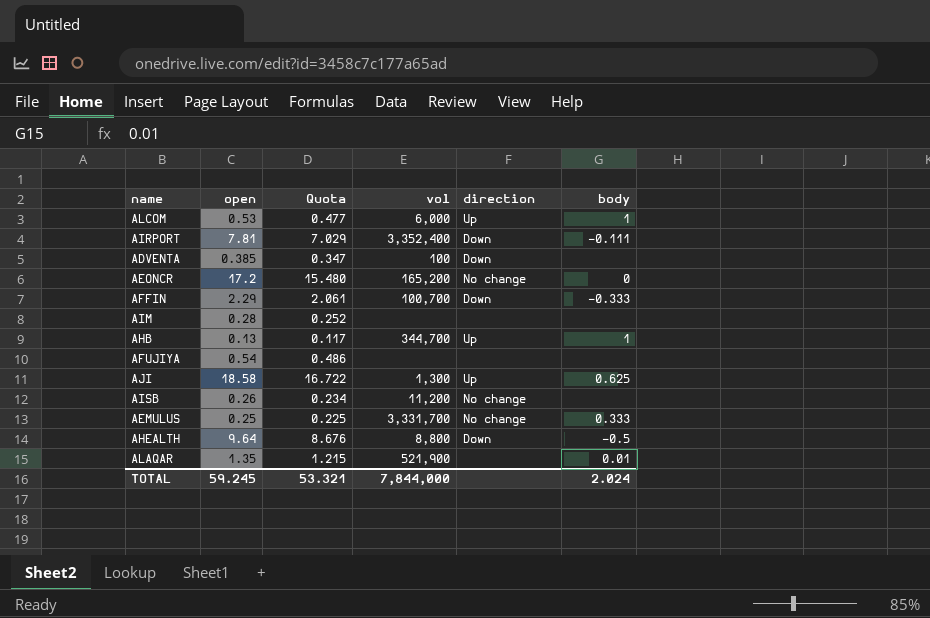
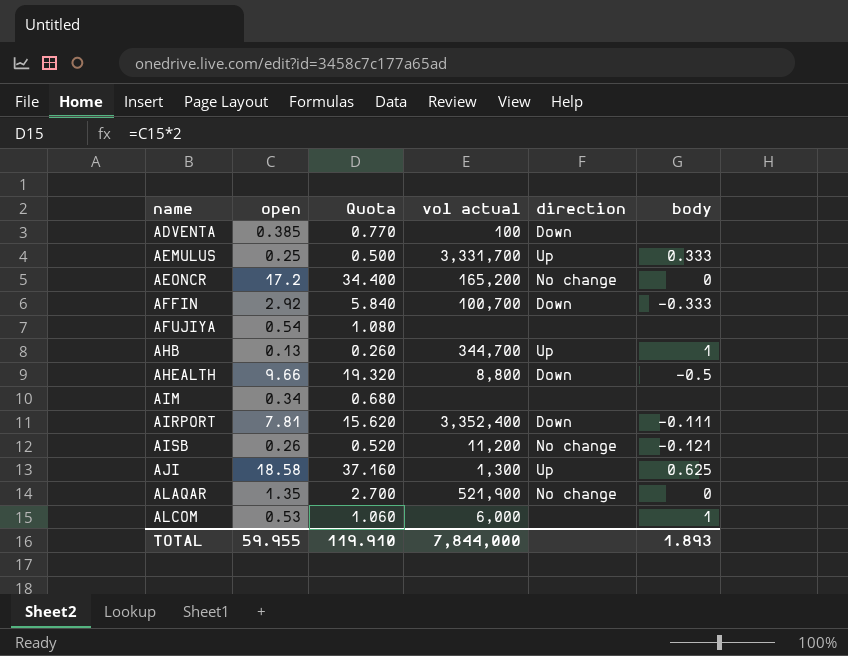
row order: none -> name ascending
column Quota | formula: [open] * 0.9 -> [open] * 2
column name: vol -> vol actual
AEMULUS | direction: No change -> Up
AFFIN | open: 2.29 -> 2.92
AHEALTH | open: 9.64 -> 9.66
AIM | open: 0.28 -> 0.34
AISB | body: none -> -0.121
ALAQAR | direction: none -> No change
ALAQAR | body: 0.01 -> 0
ALCOM | direction: Up -> none
TOTAL | open: 59.245 -> 59.955
TOTAL | Quota: 53.321 -> 119.910
TOTAL | body: 2.024 -> 1.893

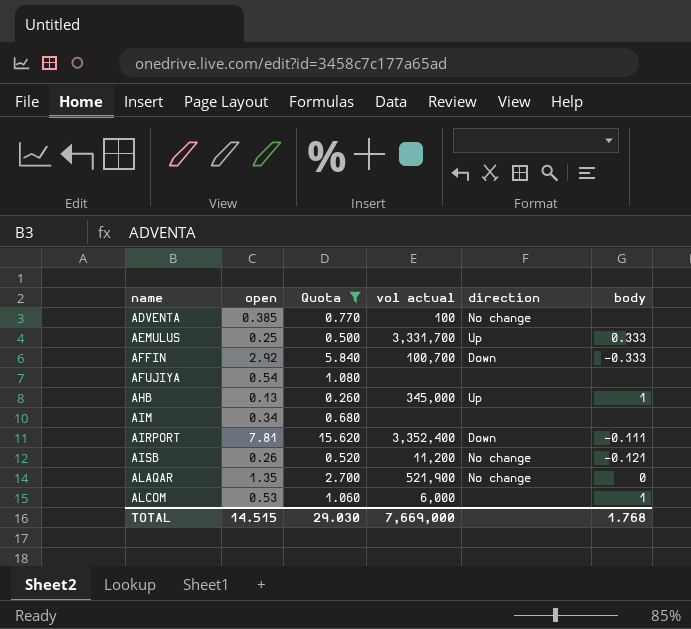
filter: none -> Quota <= 15.620
ADVENTA | direction: Down -> No change
AHB | vol actual: 344,700 -> 345,000
TOTAL | open: 59.955 -> 14.515
TOTAL | Quota: 119.910 -> 29.030
TOTAL | vol actual: 7,844,000 -> 7,669,000
TOTAL | body: 1.893 -> 1.768

